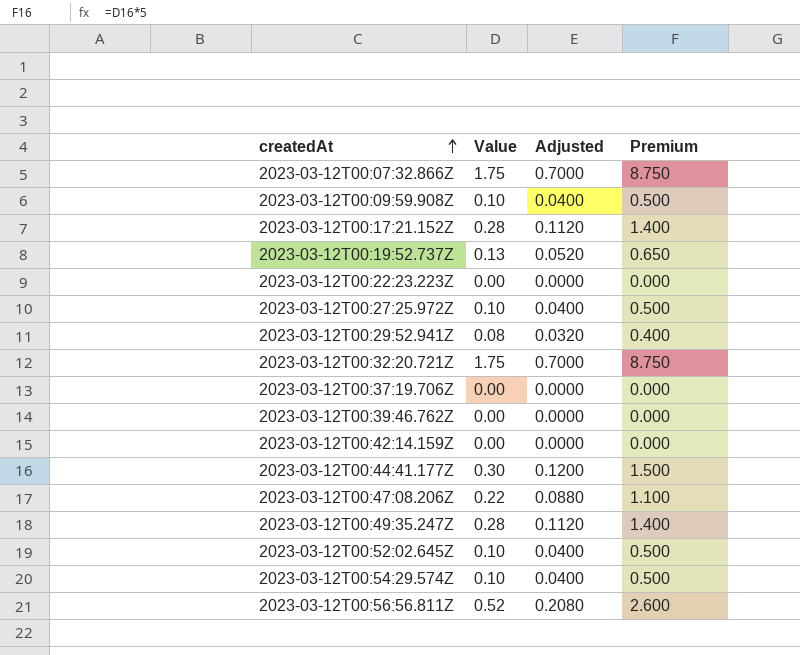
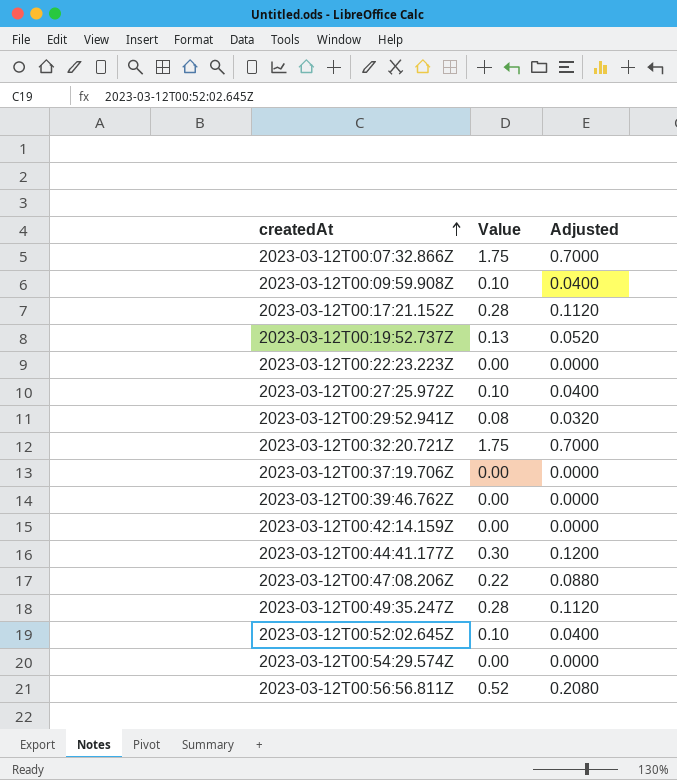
column Premium | formula: [Value] * 5 -> none
2023-03-12T00:54:29.574Z | Value: 0.10 -> 0.00
2023-03-12T00:54:29.574Z | Adjusted: 0.0400 -> 0.0000

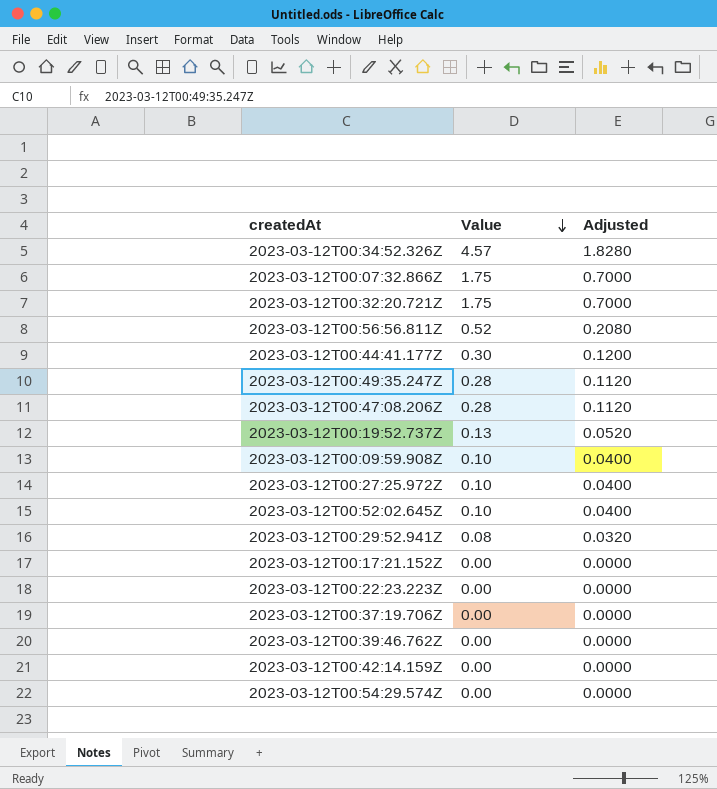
row order: createdAt ascending -> Value descending
row 2023-03-12T00:34:52.326Z: none -> 4.57 | 1.8280
2023-03-12T00:47:08.206Z | Value: 0.22 -> 0.28
2023-03-12T00:47:08.206Z | Adjusted: 0.0880 -> 0.1120
2023-03-12T00:17:21.152Z | Value: 0.28 -> 0.00
2023-03-12T00:17:21.152Z | Adjusted: 0.1120 -> 0.0000

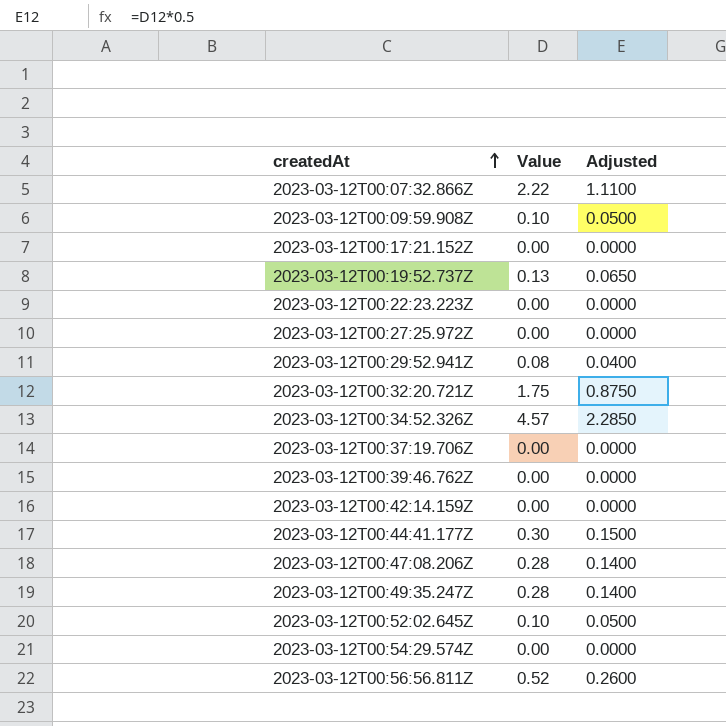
row order: Value descending -> createdAt ascending
column Adjusted | formula: [Value] * 0.4 -> [Value] * 0.5
2023-03-12T00:07:32.866Z | Value: 1.75 -> 2.22
2023-03-12T00:27:25.972Z | Value: 0.10 -> 0.00

